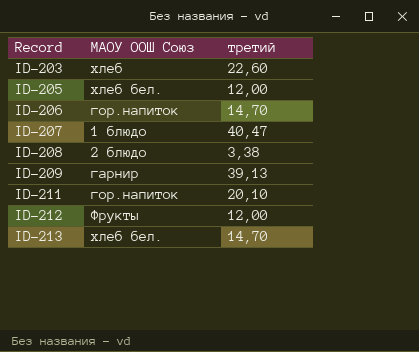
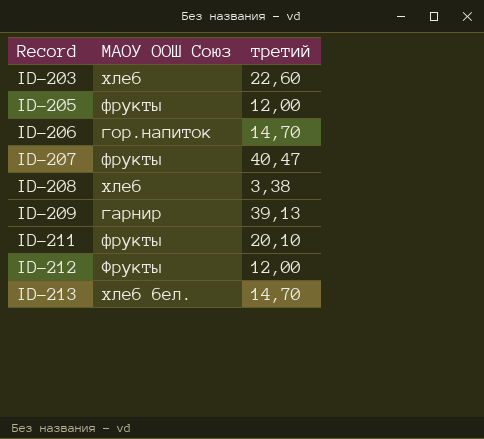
ID-205 | МАОУ ООШ Союз: хлеб бел. -> фрукты
ID-207 | МАОУ ООШ Союз: 1 блюдо -> фрукты
ID-208 | МАОУ ООШ Союз: 2 блюдо -> хлеб
ID-211 | МАОУ ООШ Союз: гор.напиток -> фрукты

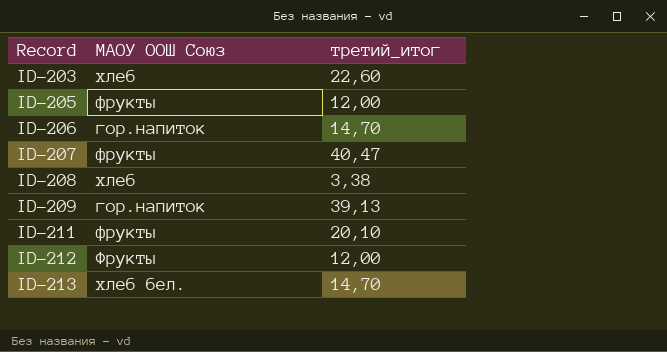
column name: третий -> третий_итог
ID-209 | МАОУ ООШ Союз: гарнир -> гор.напиток

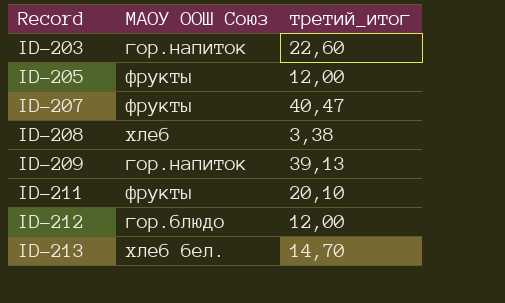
row ID-206: гор.напиток | 14,70 -> none
ID-203 | МАОУ ООШ Союз: хлеб -> гор.напиток
ID-212 | МАОУ ООШ Союз: Фрукты -> гор.блюдо

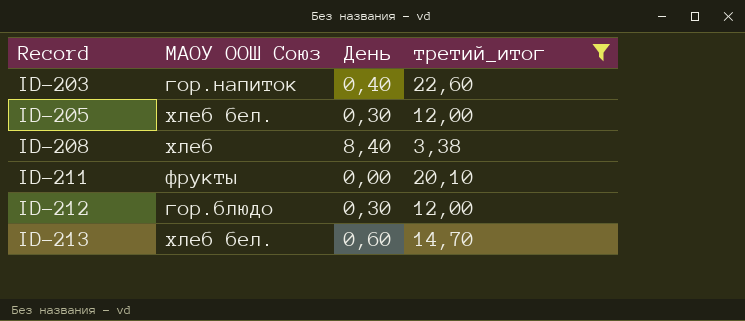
filter: none -> третий_итог <= 22,60
column День | position: none -> 3
ID-205 | МАОУ ООШ Союз: фрукты -> хлеб бел.

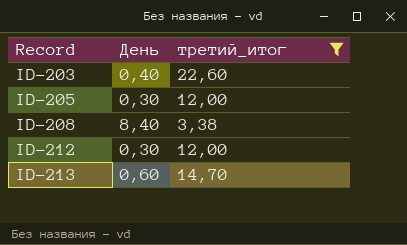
column МАОУ ООШ Союз | position: 2 -> none
row ID-211: фрукты | 0,00 | 20,10 -> none

